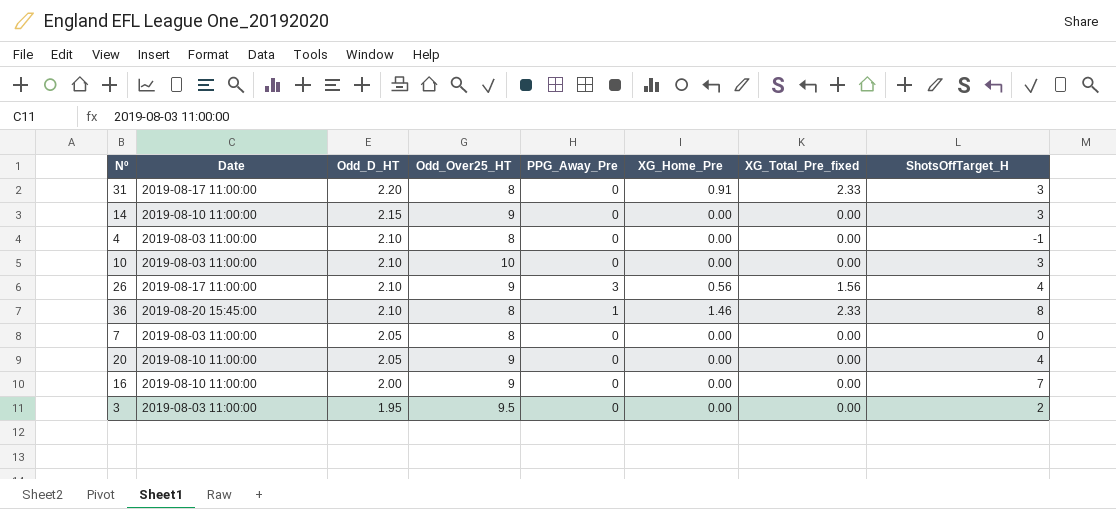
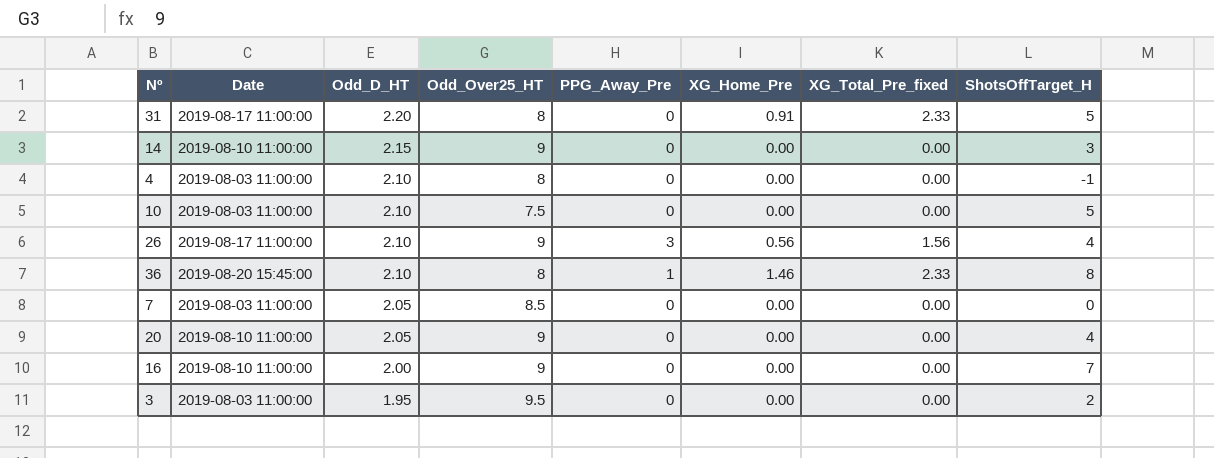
31 | ShotsOffTarget_H: 3 -> 5
10 | Odd_Over25_HT: 10 -> 7.5
10 | ShotsOffTarget_H: 3 -> 5
7 | Odd_Over25_HT: 8 -> 8.5

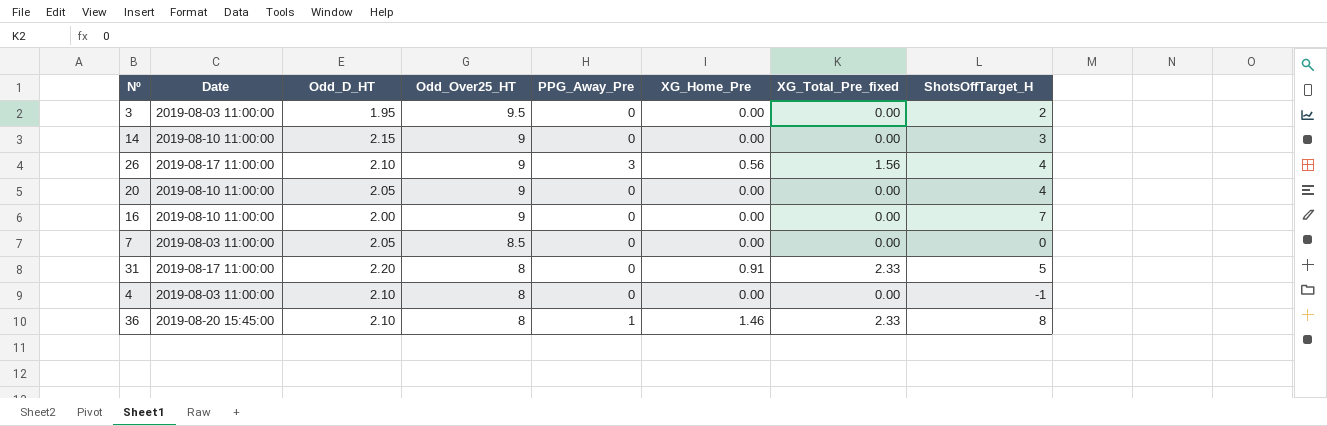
row order: Odd_D_HT descending -> Odd_Over25_HT descending
row 10: 2019-08-03 11:00:00 | 2.10 | 7.5 | 0 | 0.00 | 0.00 | 5 -> none

